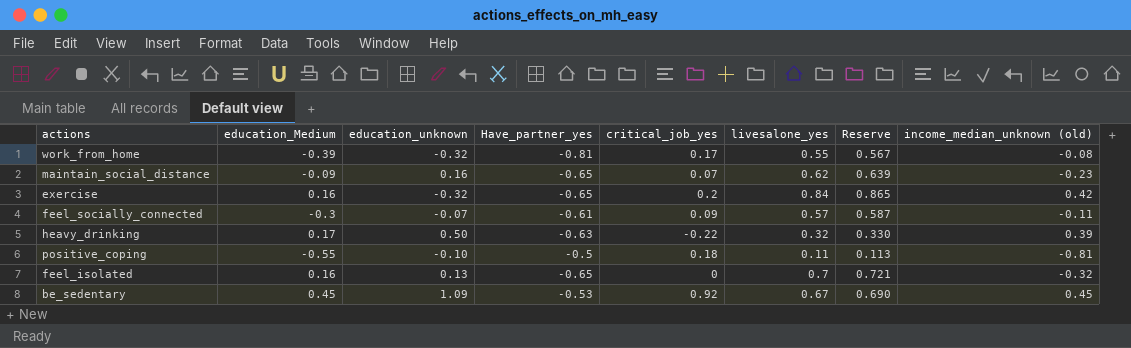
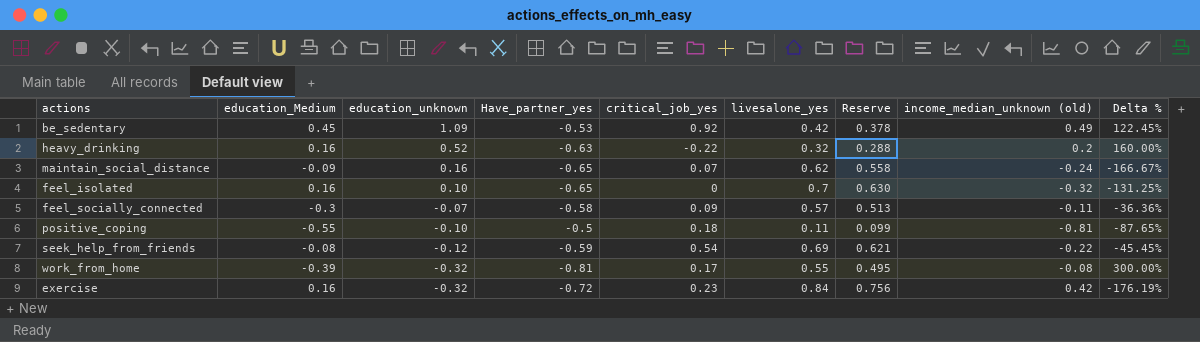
row order: none -> education_unknown descending
column Reserve | formula: [livesalone_yes] * 1.03 -> [livesalone_yes] * 0.9
column Delta % | formula: none -> ([education_unknown] - [income_median_unknown (old)]) / [income_median_unknown (old)]
be_sedentary | livesalone_yes: 0.67 -> 0.42
be_sedentary | income_median_unknown (old): 0.45 -> 0.49
heavy_drinking | education_Medium: 0.17 -> 0.16
heavy_drinking | education_unknown: 0.50 -> 0.52
heavy_drinking | income_median_unknown (old): 0.39 -> 0.2
maintain_social_distance | income_median_unknown (old): -0.23 -> -0.24
feel_isolated | education_unknown: 0.13 -> 0.10
feel_socially_connected | Have_partner_yes: -0.61 -> -0.58
row seek_help_from_friends: none -> -0.08 | -0.12 | -0.59 | 0.54 | 0.69 | 0.621 | -0.22 | -45.45%
exercise | Have_partner_yes: -0.65 -> -0.72
exercise | critical_job_yes: 0.2 -> 0.23

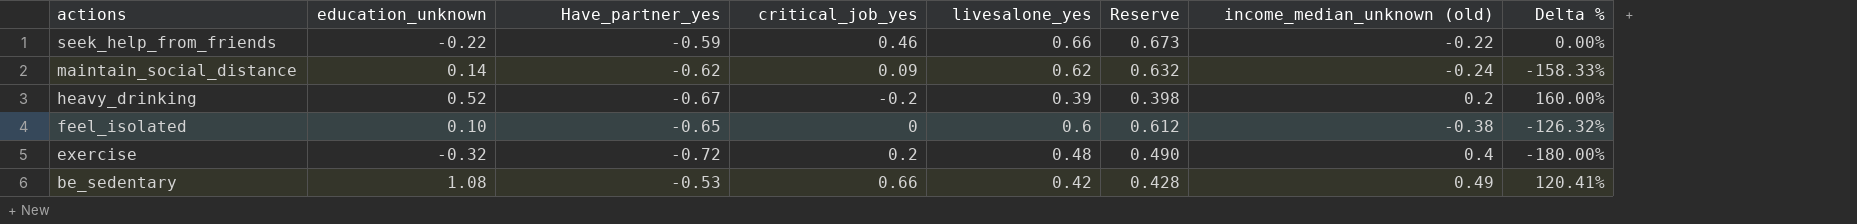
row order: education_unknown descending -> actions descending
column education_Medium | position: 2 -> none
column Reserve | formula: [livesalone_yes] * 0.9 -> [livesalone_yes] * 1.02
row feel_socially_connected: -0.3 | -0.07 | -0.58 | 0.09 | 0.57 | 0.513 | -0.11 | -36.36% -> none
row positive_coping: -0.55 | -0.10 | -0.5 | 0.18 | 0.11 | 0.099 | -0.81 | -87.65% -> none
row work_from_home: -0.39 | -0.32 | -0.81 | 0.17 | 0.55 | 0.495 | -0.08 | 300.00% -> none
seek_help_from_friends | education_unknown: -0.12 -> -0.22
seek_help_from_friends | critical_job_yes: 0.54 -> 0.46
seek_help_from_friends | livesalone_yes: 0.69 -> 0.66
seek_help_from_friends | Delta %: -45.45% -> 0.00%
maintain_social_distance | education_unknown: 0.16 -> 0.14
maintain_social_distance | Have_partner_yes: -0.65 -> -0.62
maintain_social_distance | critical_job_yes: 0.07 -> 0.09
maintain_social_distance | Delta %: -166.67% -> -158.33%
heavy_drinking | Have_partner_yes: -0.63 -> -0.67
heavy_drinking | critical_job_yes: -0.22 -> -0.2
heavy_drinking | livesalone_yes: 0.32 -> 0.39
feel_isolated | livesalone_yes: 0.7 -> 0.6
feel_isolated | income_median_unknown (old): -0.32 -> -0.38
feel_isolated | Delta %: -131.25% -> -126.32%
exercise | critical_job_yes: 0.23 -> 0.2
exercise | livesalone_yes: 0.84 -> 0.48
exercise | income_median_unknown (old): 0.42 -> 0.4
exercise | Delta %: -176.19% -> -180.00%
be_sedentary | education_unknown: 1.09 -> 1.08
be_sedentary | critical_job_yes: 0.92 -> 0.66
be_sedentary | Delta %: 122.45% -> 120.41%

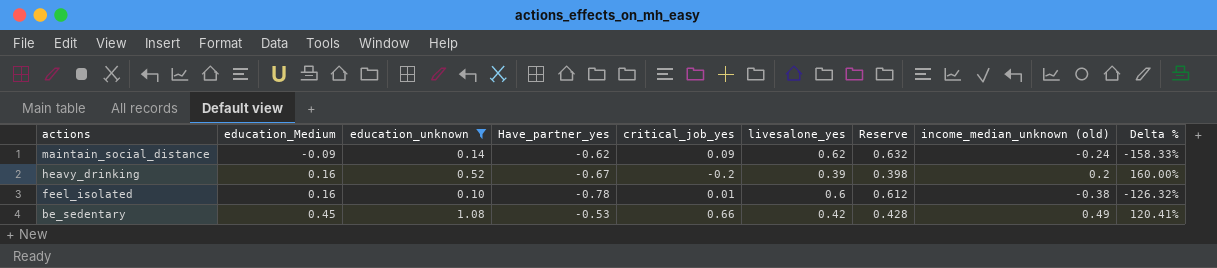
filter: none -> education_unknown >= 0.10
column education_Medium | position: none -> 2
feel_isolated | Have_partner_yes: -0.65 -> -0.78
feel_isolated | critical_job_yes: 0 -> 0.01

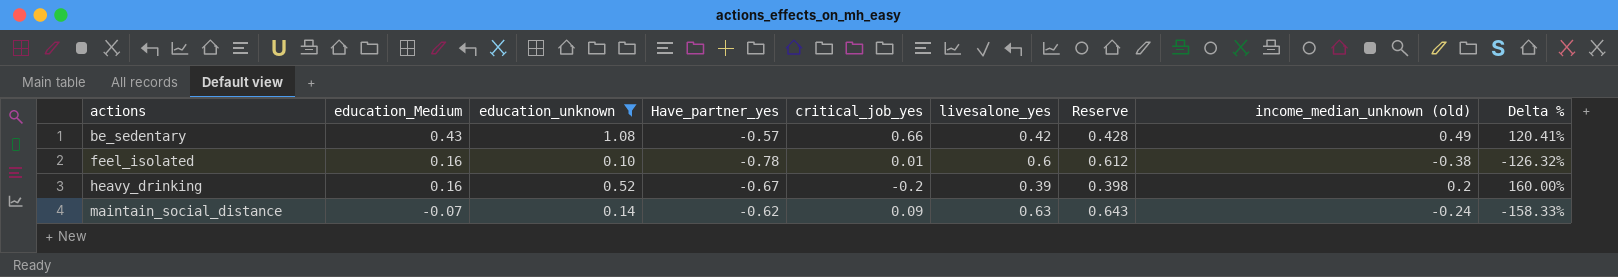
row order: actions descending -> actions ascending
be_sedentary | education_Medium: 0.45 -> 0.43
be_sedentary | Have_partner_yes: -0.53 -> -0.57
maintain_social_distance | education_Medium: -0.09 -> -0.07
maintain_social_distance | livesalone_yes: 0.62 -> 0.63
maintain_social_distance | Reserve: 0.632 -> 0.643

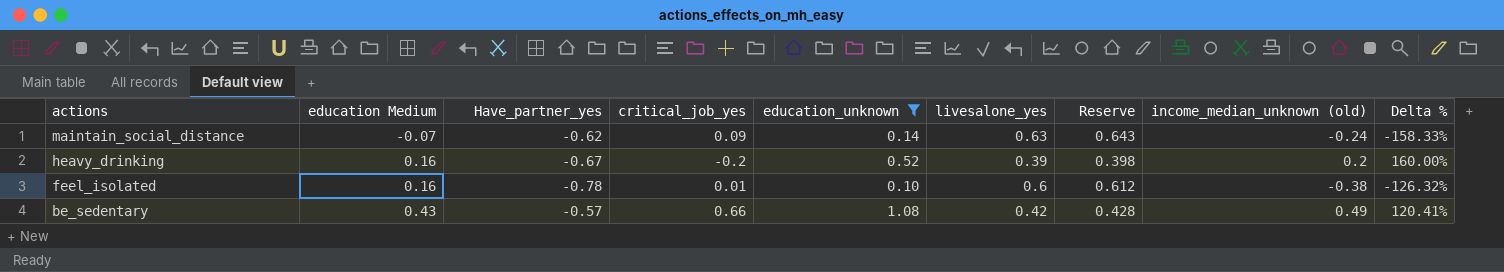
row order: actions ascending -> actions descending
column name: education_Medium -> education Medium
column education_unknown | position: 3 -> 5

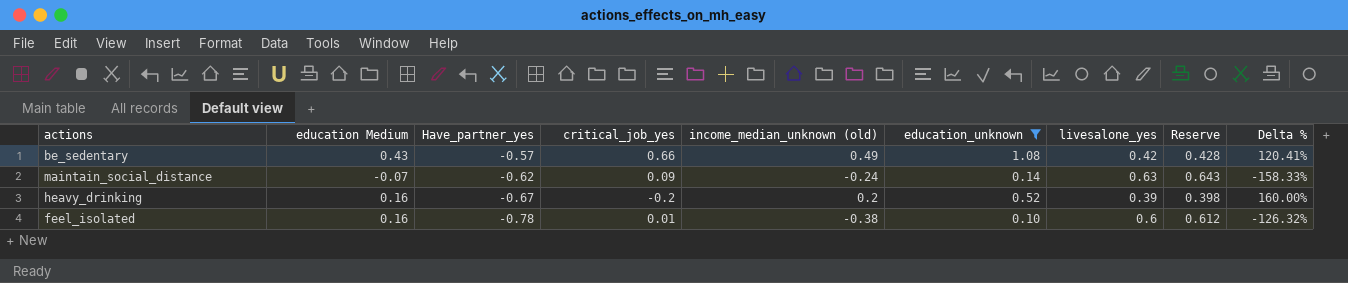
row order: actions descending -> Have_partner_yes descending
column income_median_unknown (old) | position: 8 -> 5

